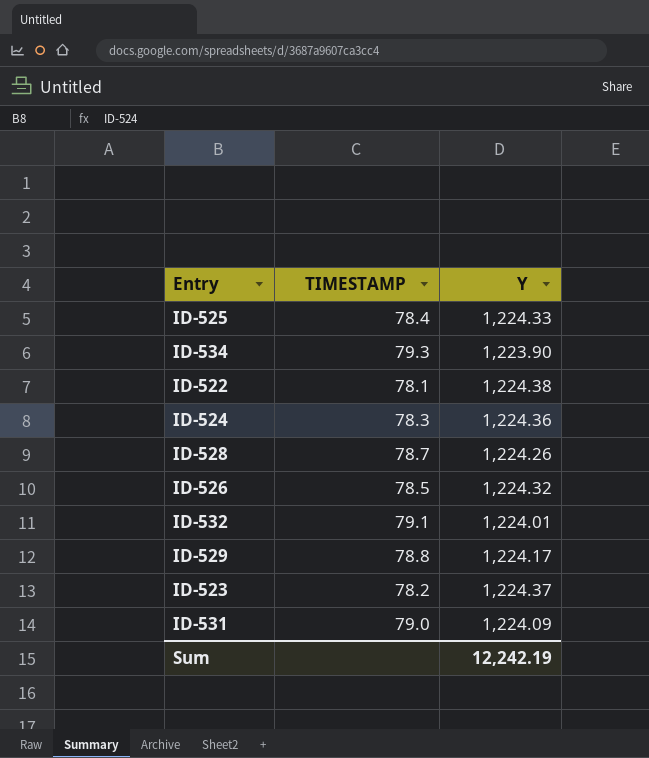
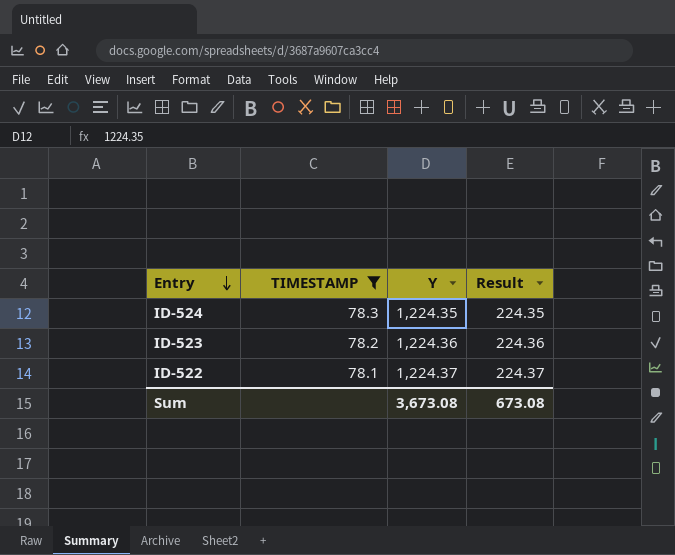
filter: none -> TIMESTAMP <= 78.3
row order: none -> Entry descending
column Result | formula: none -> [Y] - 1000
ID-524 | Y: 1,224.36 -> 1,224.35
ID-523 | Y: 1,224.37 -> 1,224.36
ID-522 | Y: 1,224.38 -> 1,224.37
Sum | Y: 12,242.19 -> 3,673.08

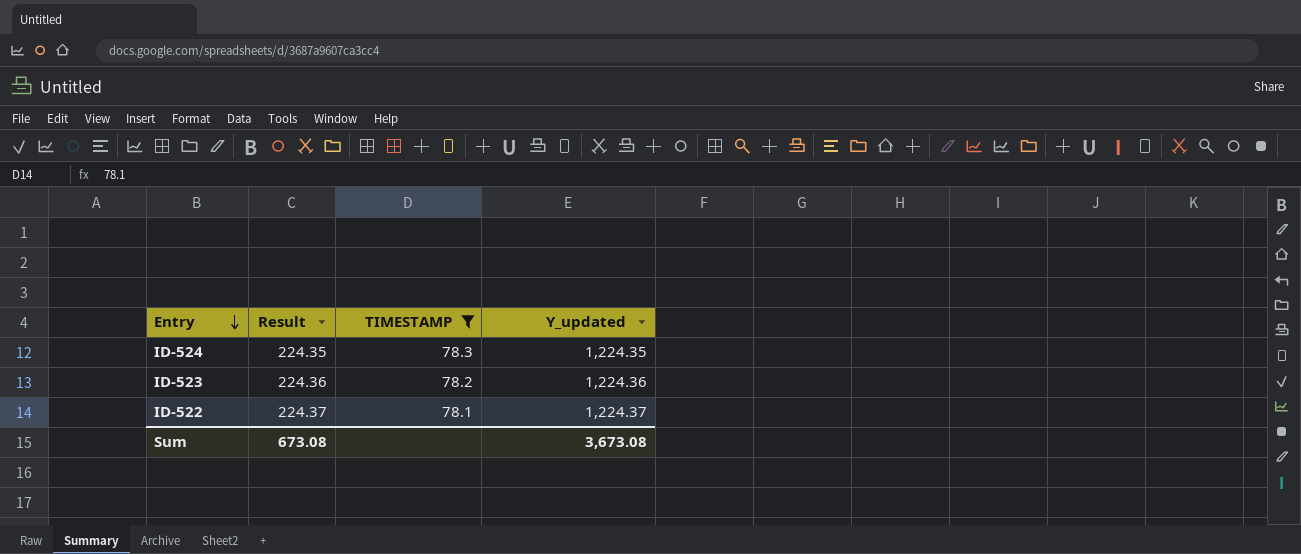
column Result | position: 4 -> 2
column name: Y -> Y_updated

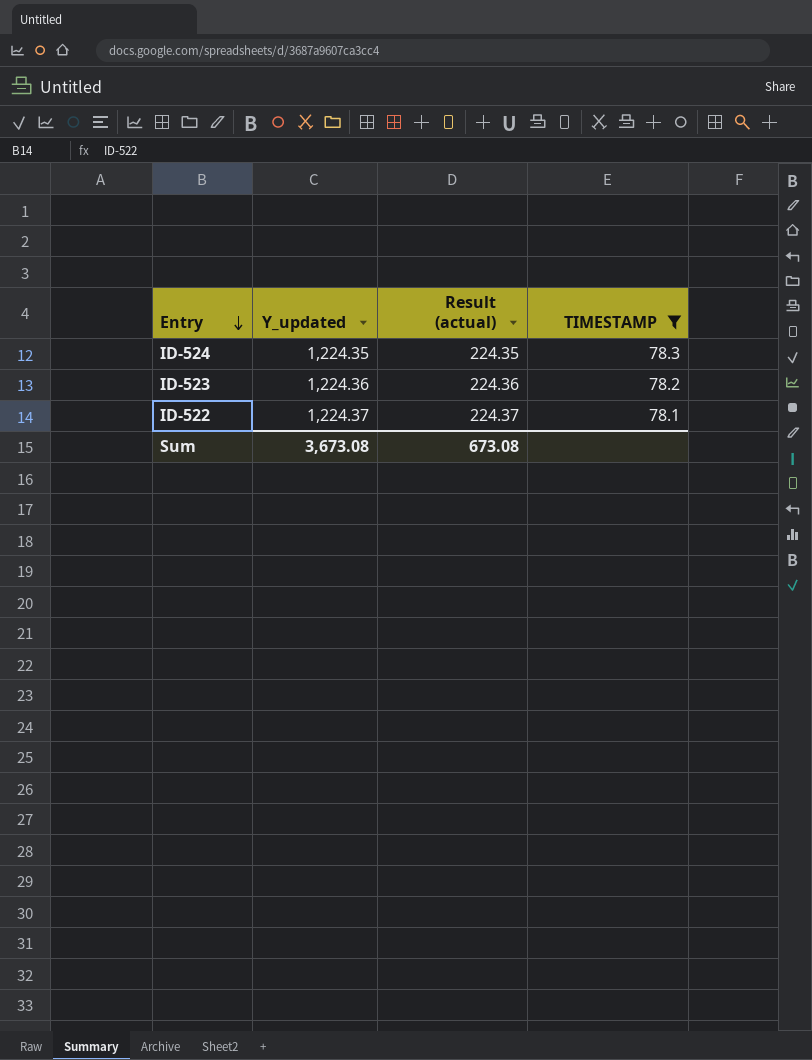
column Y_updated | position: 4 -> 2
column name: Result -> Result (actual)

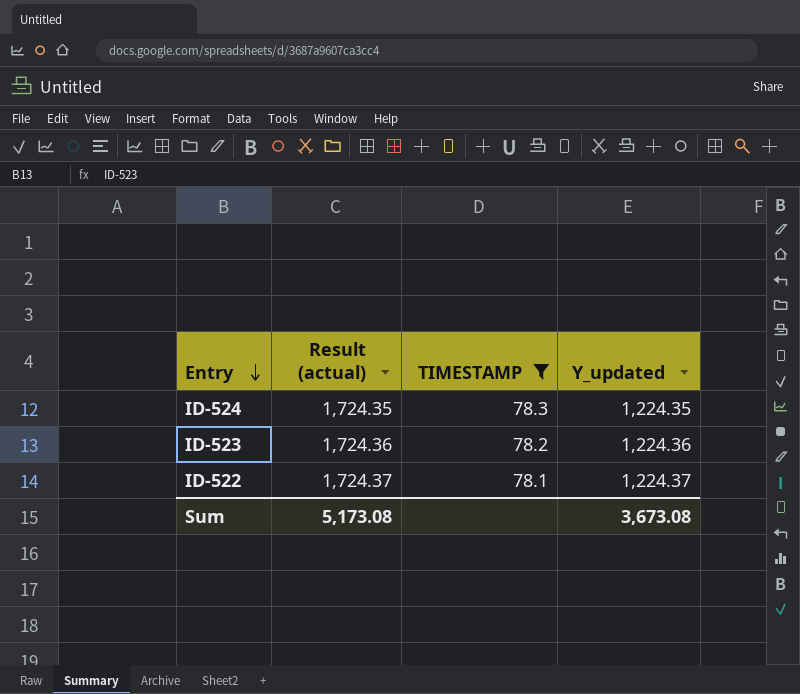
column Result (actual) | formula: [Y_updated] - 1000 -> [Y_updated] + 500
column Y_updated | position: 2 -> 4
Sum | Result (actual): 673.08 -> 5,173.08

